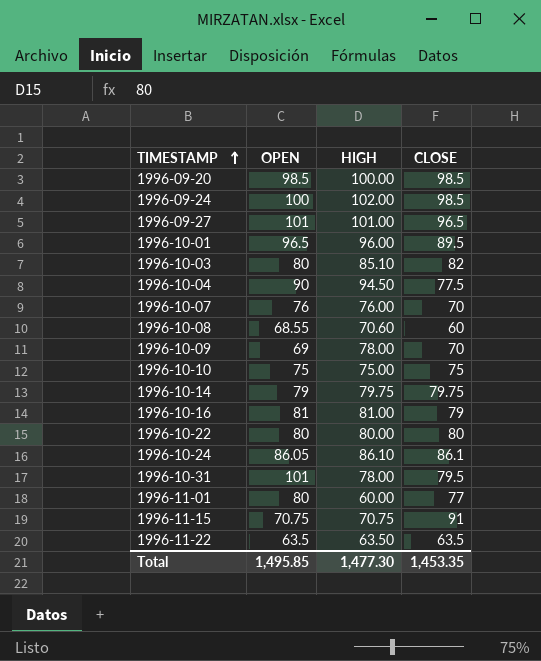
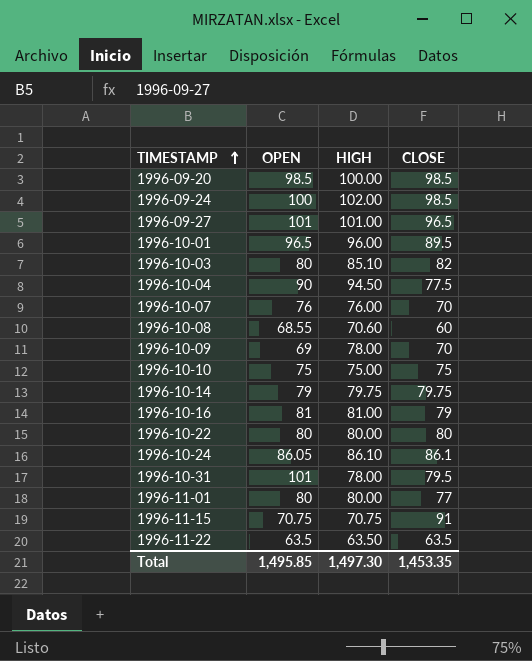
1996-11-01 | HIGH: 60.00 -> 80.00
Total | HIGH: 1,477.30 -> 1,497.30

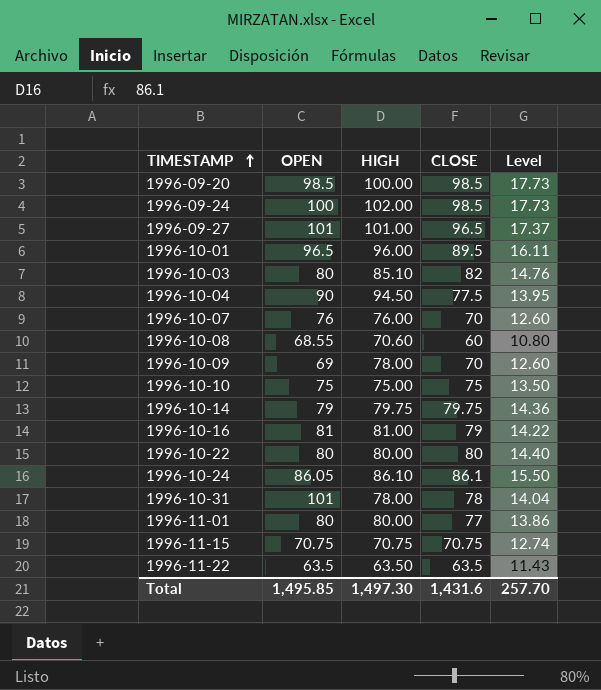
column Level | formula: none -> [CLOSE] * 0.18
1996-10-31 | CLOSE: 79.5 -> 78
1996-11-15 | CLOSE: 91 -> 70.75
Total | CLOSE: 1,453.35 -> 1,431.6

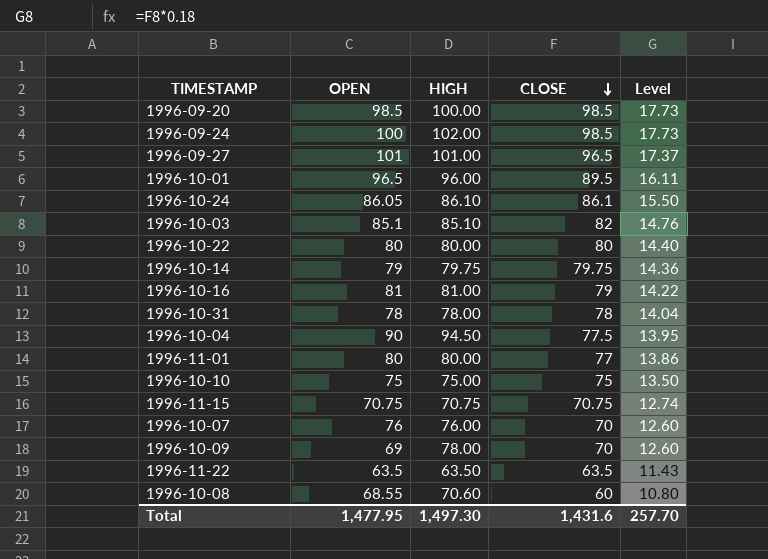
row order: TIMESTAMP ascending -> CLOSE descending
1996-10-03 | OPEN: 80 -> 85.1
1996-10-31 | OPEN: 101 -> 78
Total | OPEN: 1,495.85 -> 1,477.95

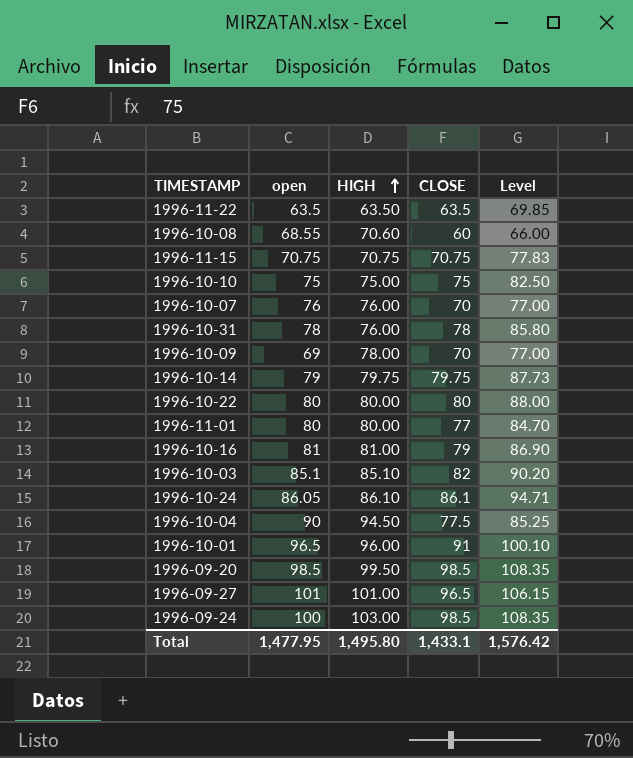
row order: CLOSE descending -> HIGH ascending
column name: OPEN -> open
column Level | formula: [CLOSE] * 0.18 -> [CLOSE] * 1.1
1996-10-31 | HIGH: 78.00 -> 76.00
1996-10-01 | CLOSE: 89.5 -> 91
1996-09-20 | HIGH: 100.00 -> 99.50
1996-09-24 | HIGH: 102.00 -> 103.00
Total | HIGH: 1,497.30 -> 1,495.80
Total | CLOSE: 1,431.6 -> 1,433.1
Total | Level: 257.70 -> 1,576.42

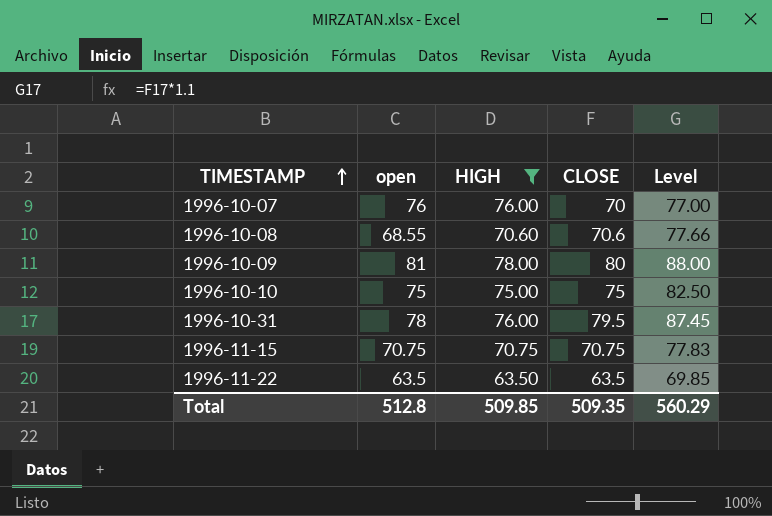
filter: none -> HIGH <= 78.00
row order: HIGH ascending -> TIMESTAMP ascending
1996-10-08 | CLOSE: 60 -> 70.6
1996-10-08 | Level: 66.00 -> 77.66
1996-10-09 | open: 69 -> 81
1996-10-09 | CLOSE: 70 -> 80
1996-10-09 | Level: 77.00 -> 88.00
1996-10-31 | CLOSE: 78 -> 79.5
1996-10-31 | Level: 85.80 -> 87.45
Total | open: 1,477.95 -> 512.8
Total | HIGH: 1,495.80 -> 509.85
Total | CLOSE: 1,433.1 -> 509.35
Total | Level: 1,576.42 -> 560.29

